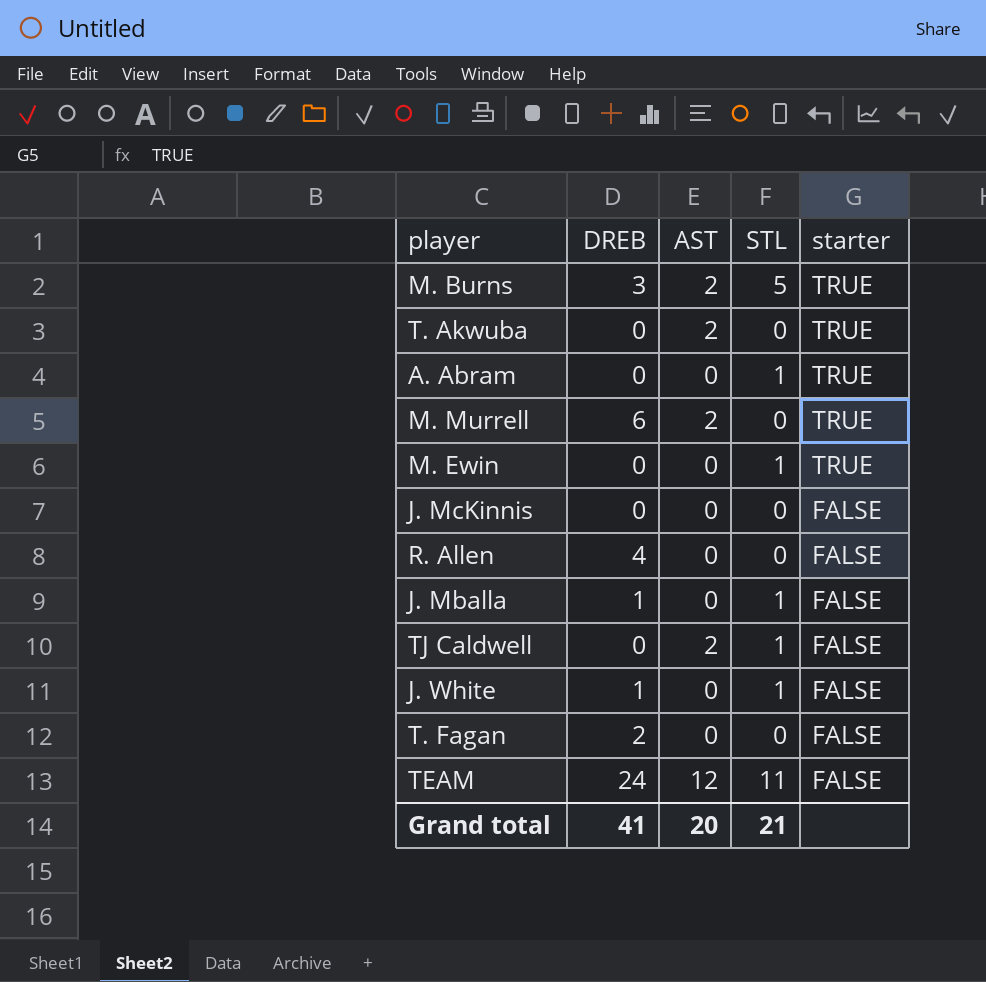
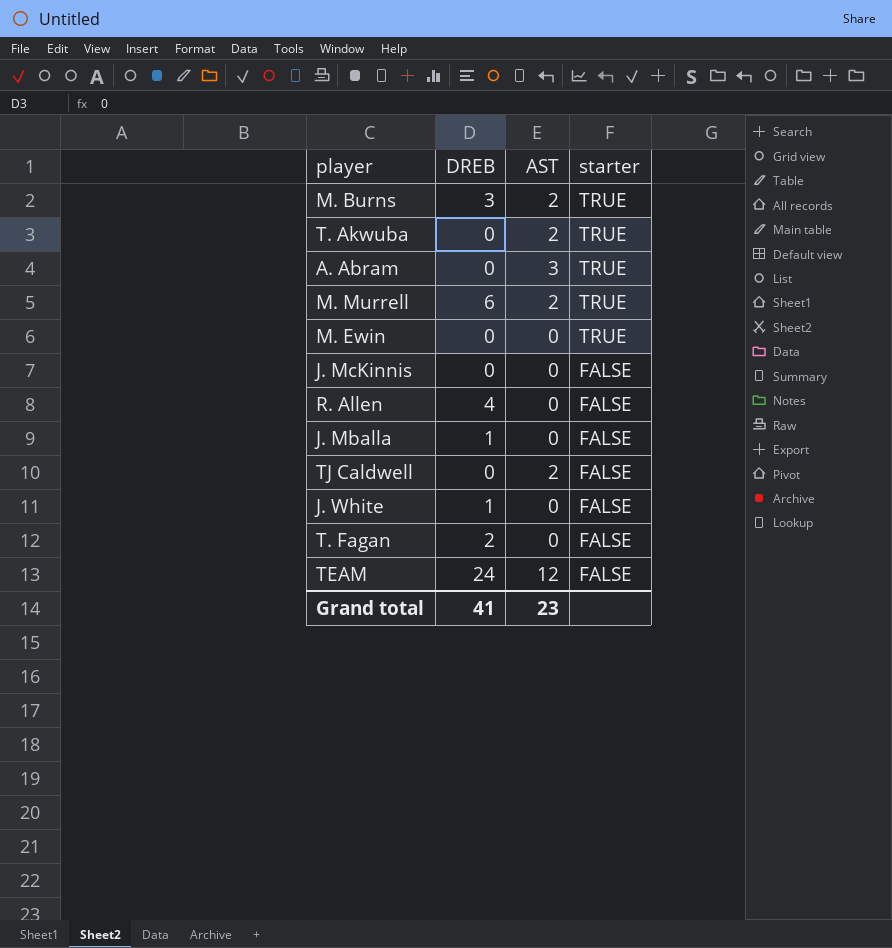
column STL | position: 4 -> none
A. Abram | AST: 0 -> 3
Grand total | AST: 20 -> 23

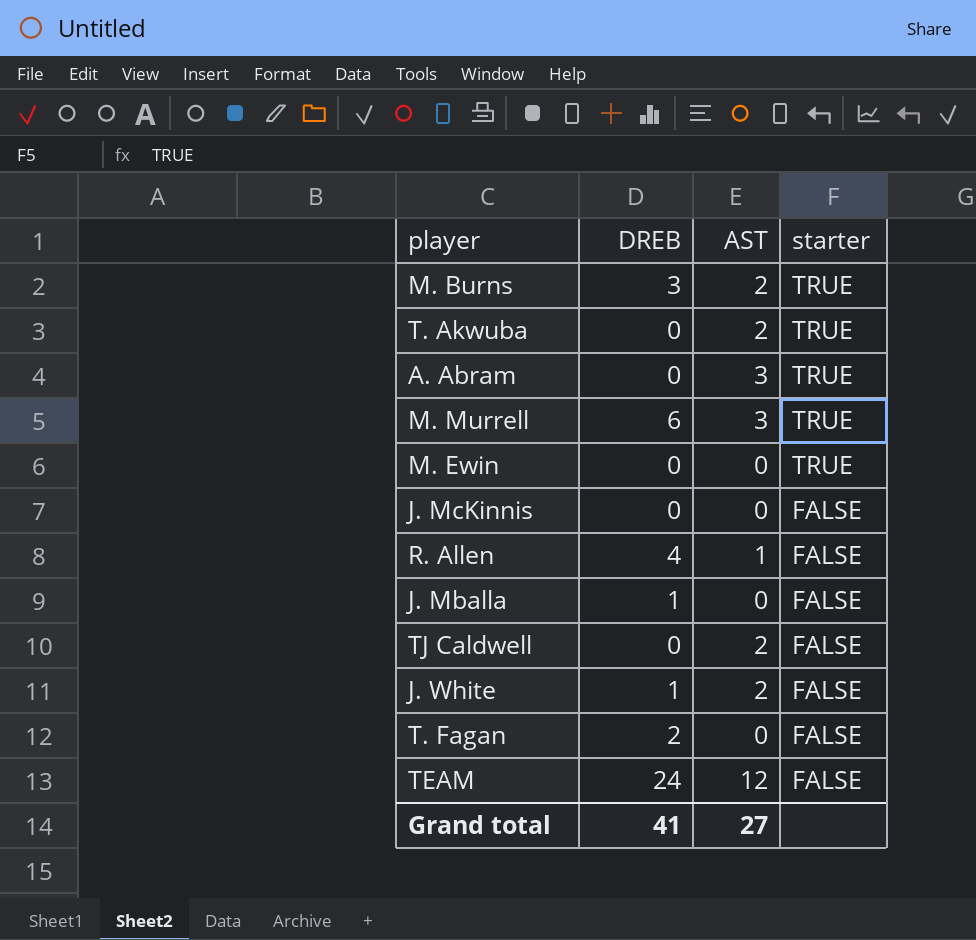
M. Murrell | AST: 2 -> 3
R. Allen | AST: 0 -> 1
J. White | AST: 0 -> 2
Grand total | AST: 23 -> 27

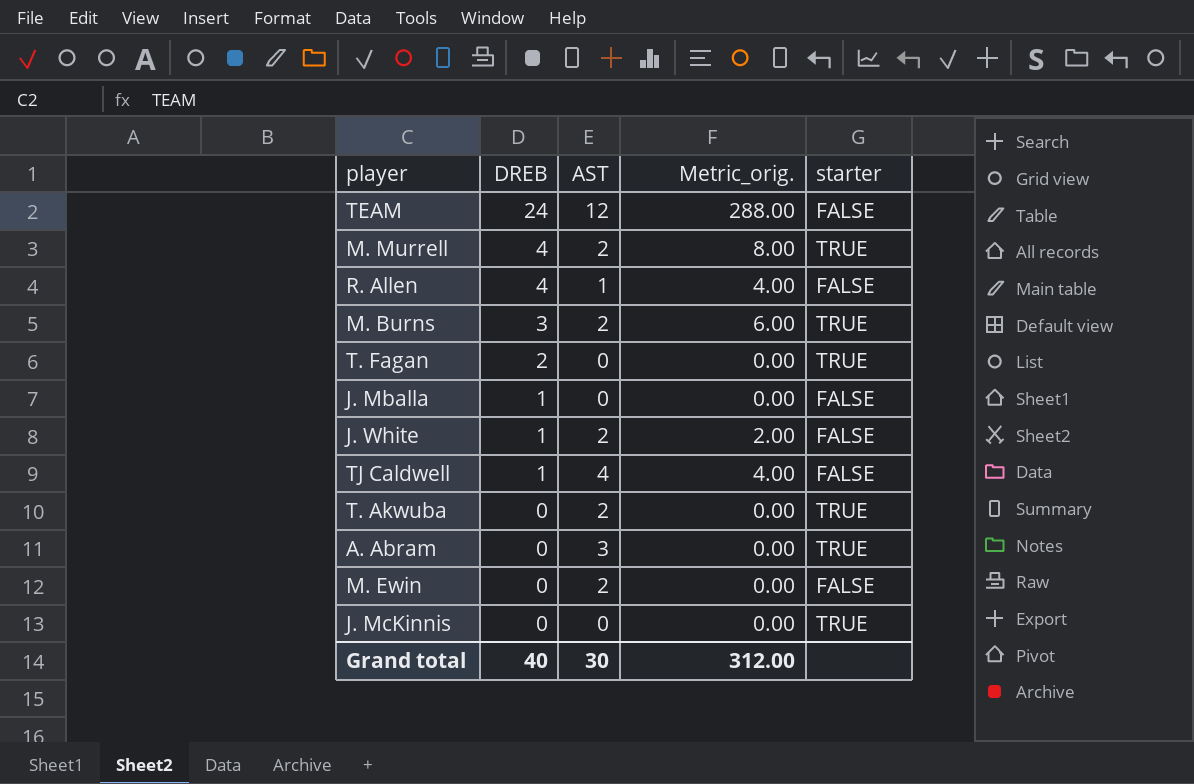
row order: starter descending -> DREB descending
column Metric_orig. | formula: none -> [DREB] * [AST]
M. Murrell | DREB: 6 -> 4
M. Murrell | AST: 3 -> 2
T. Fagan | starter: FALSE -> TRUE
TJ Caldwell | DREB: 0 -> 1
TJ Caldwell | AST: 2 -> 4
M. Ewin | AST: 0 -> 2
M. Ewin | starter: TRUE -> FALSE
J. McKinnis | starter: FALSE -> TRUE
Grand total | DREB: 41 -> 40
Grand total | AST: 27 -> 30

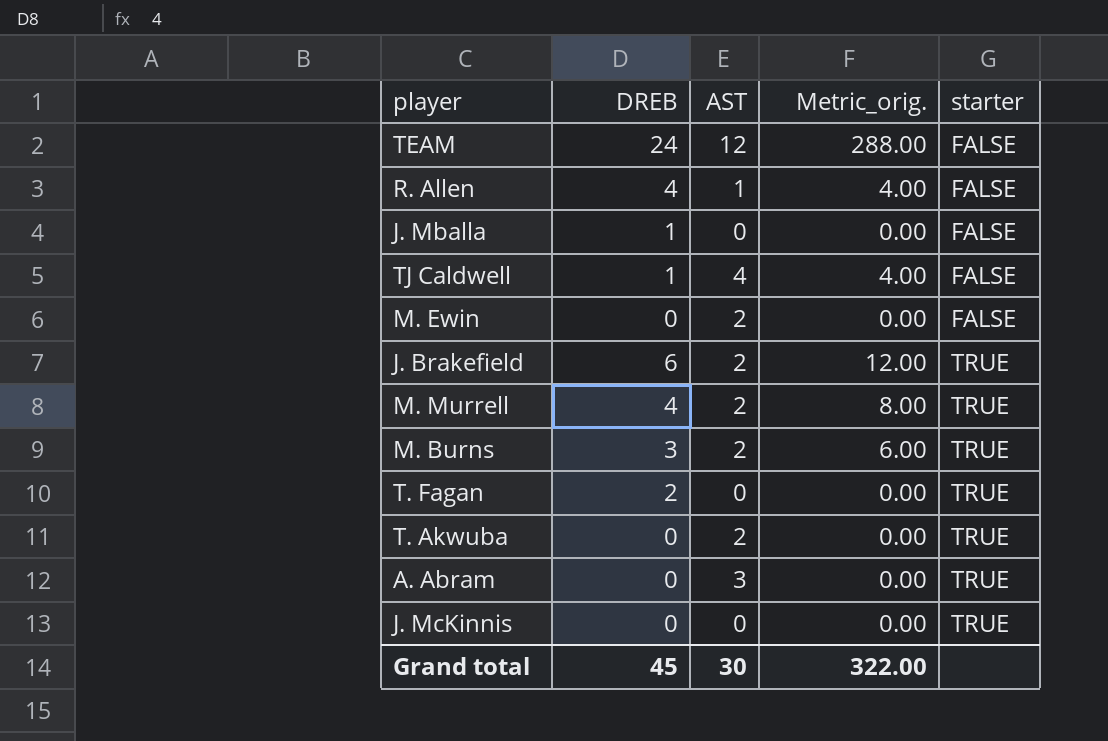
row order: DREB descending -> starter ascending
row J. White: 1 | 2 | 2.00 | FALSE -> none
row J. Brakefield: none -> 6 | 2 | 12.00 | TRUE
Grand total | DREB: 40 -> 45
Grand total | Metric_orig.: 312.00 -> 322.00

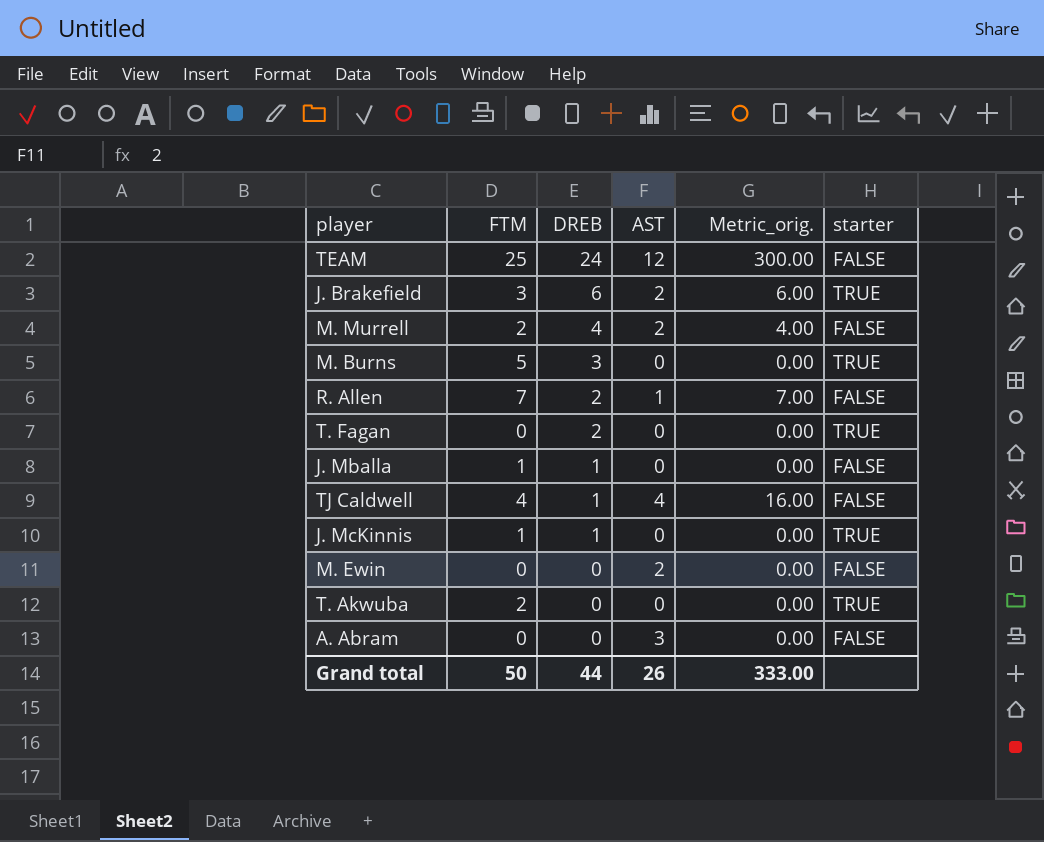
row order: starter ascending -> DREB descending
column FTM | position: none -> 2
column Metric_orig. | formula: [DREB] * [AST] -> [FTM] * [AST]
M. Murrell | starter: TRUE -> FALSE
M. Burns | AST: 2 -> 0
R. Allen | DREB: 4 -> 2
J. McKinnis | DREB: 0 -> 1
T. Akwuba | AST: 2 -> 0
A. Abram | starter: TRUE -> FALSE
Grand total | DREB: 45 -> 44
Grand total | AST: 30 -> 26
Grand total | Metric_orig.: 322.00 -> 333.00

